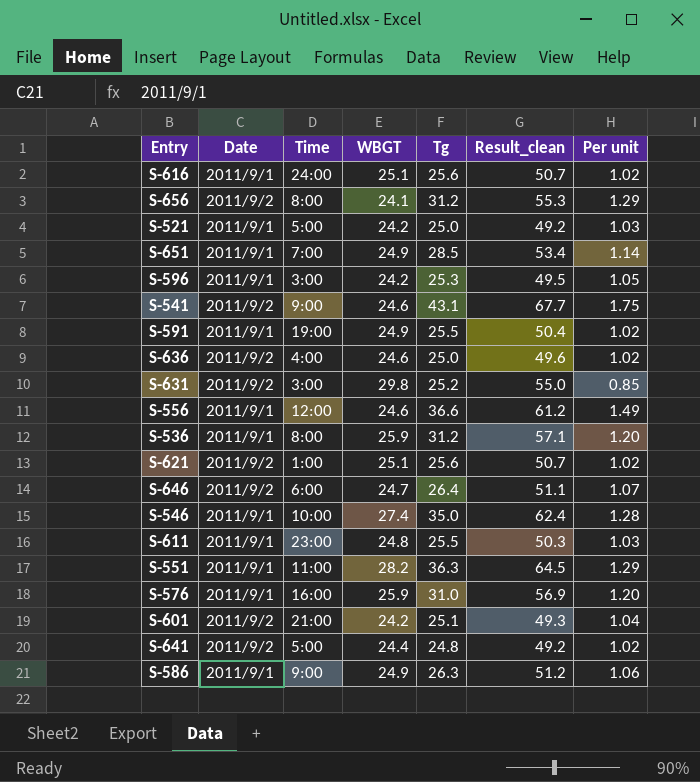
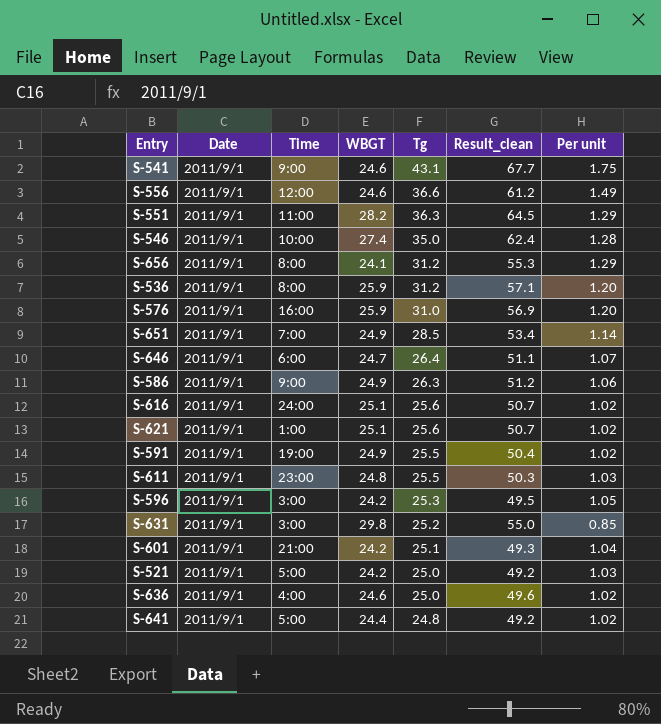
row order: none -> Tg descending
S-541 | Date: 2011/9/2 -> 2011/9/1
S-656 | Date: 2011/9/2 -> 2011/9/1
S-646 | Date: 2011/9/2 -> 2011/9/1
S-621 | Date: 2011/9/2 -> 2011/9/1
S-631 | Date: 2011/9/2 -> 2011/9/1
S-601 | Date: 2011/9/2 -> 2011/9/1
S-636 | Date: 2011/9/2 -> 2011/9/1
S-641 | Date: 2011/9/2 -> 2011/9/1

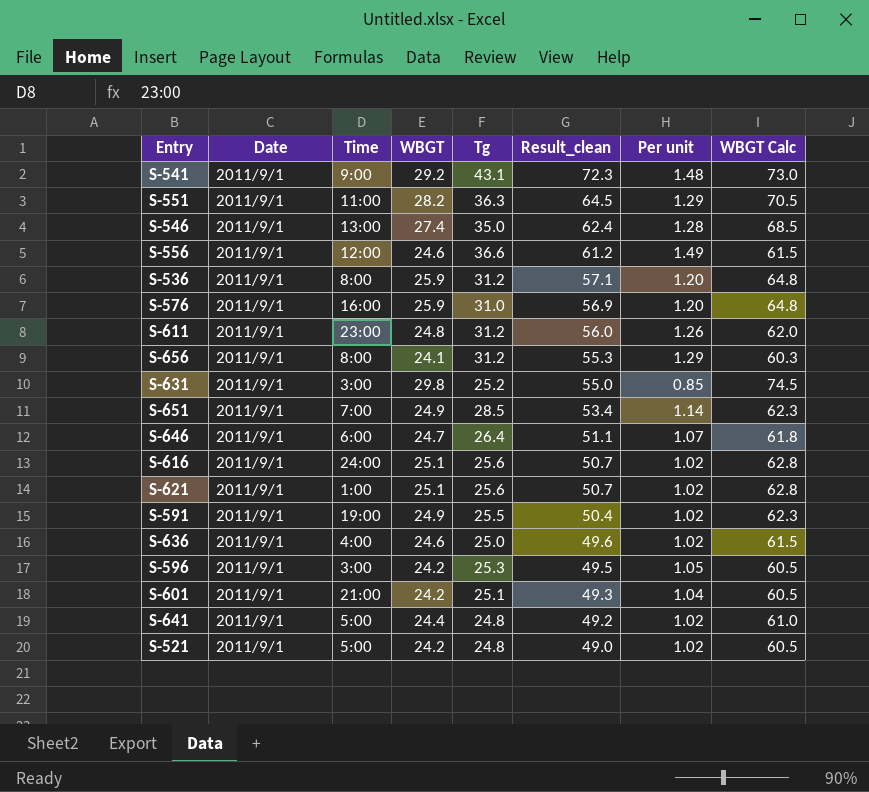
row order: Tg descending -> Result_clean descending
column WBGT Calc | formula: none -> [WBGT] * 2.5
row S-586: 2011/9/1 | 9:00 | 24.9 | 26.3 | 51.2 | 1.06 -> none
S-541 | WBGT: 24.6 -> 29.2
S-541 | Result_clean: 67.7 -> 72.3
S-541 | Per unit: 1.75 -> 1.48
S-546 | Time: 10:00 -> 13:00
S-611 | Tg: 25.5 -> 31.2
S-611 | Result_clean: 50.3 -> 56.0
S-611 | Per unit: 1.03 -> 1.26
S-521 | Tg: 25.0 -> 24.8
S-521 | Result_clean: 49.2 -> 49.0
S-521 | Per unit: 1.03 -> 1.02

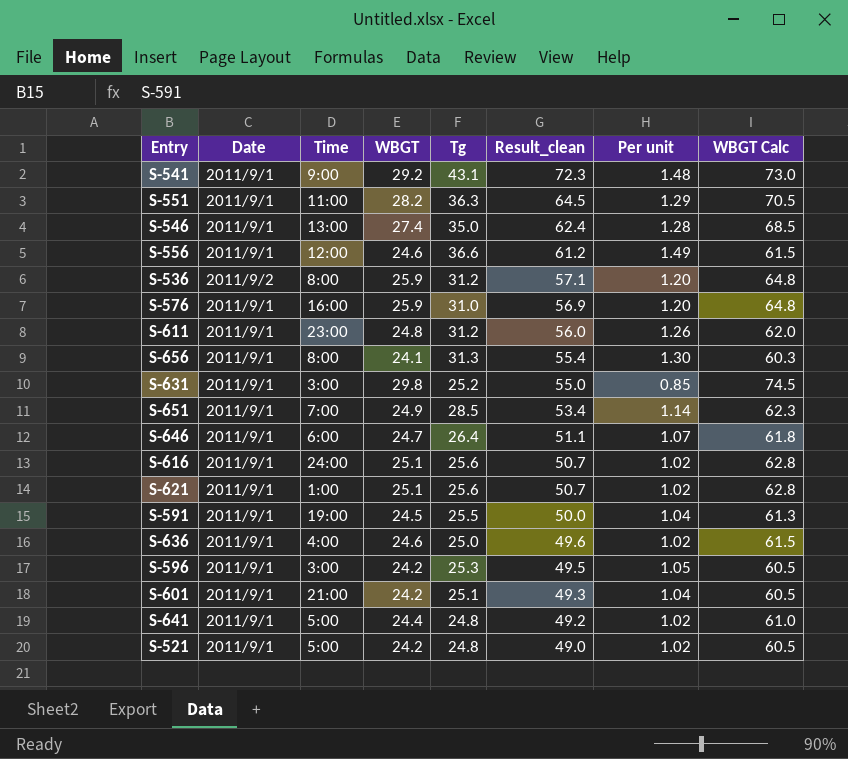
S-536 | Date: 2011/9/1 -> 2011/9/2
S-656 | Tg: 31.2 -> 31.3
S-656 | Result_clean: 55.3 -> 55.4
S-656 | Per unit: 1.29 -> 1.30
S-591 | WBGT: 24.9 -> 24.5
S-591 | Result_clean: 50.4 -> 50.0
S-591 | Per unit: 1.02 -> 1.04
S-591 | WBGT Calc: 62.3 -> 61.3

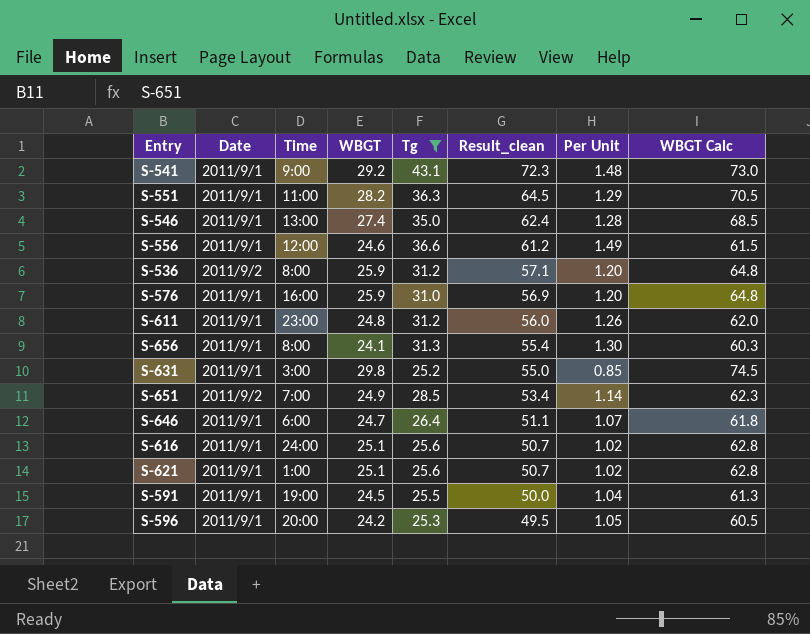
filter: none -> Tg >= 25.2
column name: Per unit -> Per Unit
S-651 | Date: 2011/9/1 -> 2011/9/2
S-596 | Time: 3:00 -> 20:00

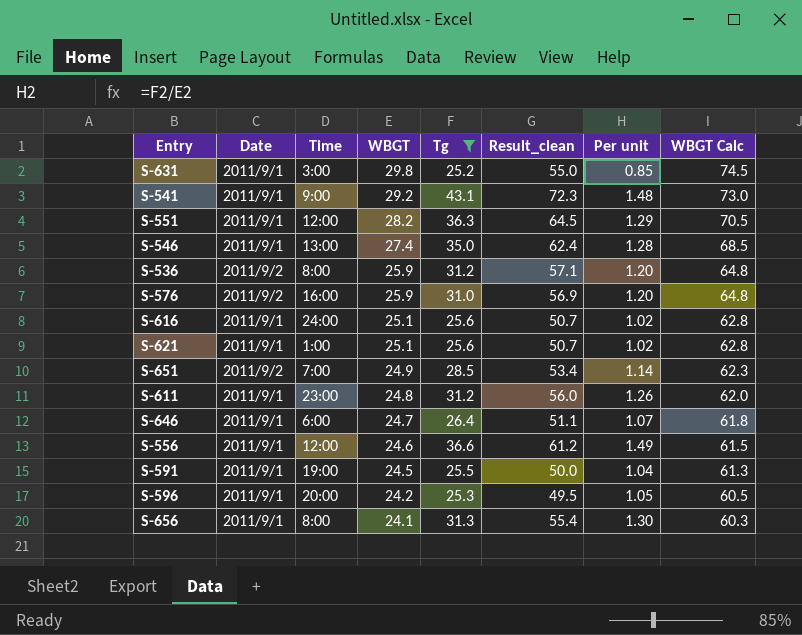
row order: Result_clean descending -> WBGT descending
column name: Per Unit -> Per unit
S-551 | Time: 11:00 -> 12:00
S-576 | Date: 2011/9/1 -> 2011/9/2

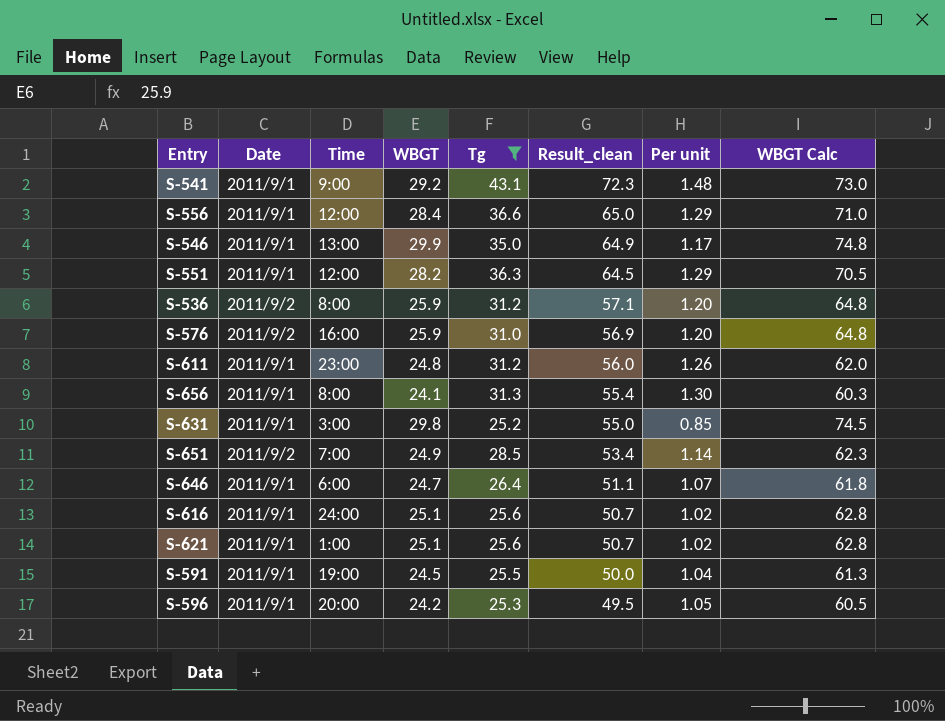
row order: WBGT descending -> Result_clean descending
S-556 | WBGT: 24.6 -> 28.4
S-556 | Result_clean: 61.2 -> 65.0
S-556 | Per unit: 1.49 -> 1.29
S-556 | WBGT Calc: 61.5 -> 71.0
S-546 | WBGT: 27.4 -> 29.9
S-546 | Result_clean: 62.4 -> 64.9
S-546 | Per unit: 1.28 -> 1.17
S-546 | WBGT Calc: 68.5 -> 74.8

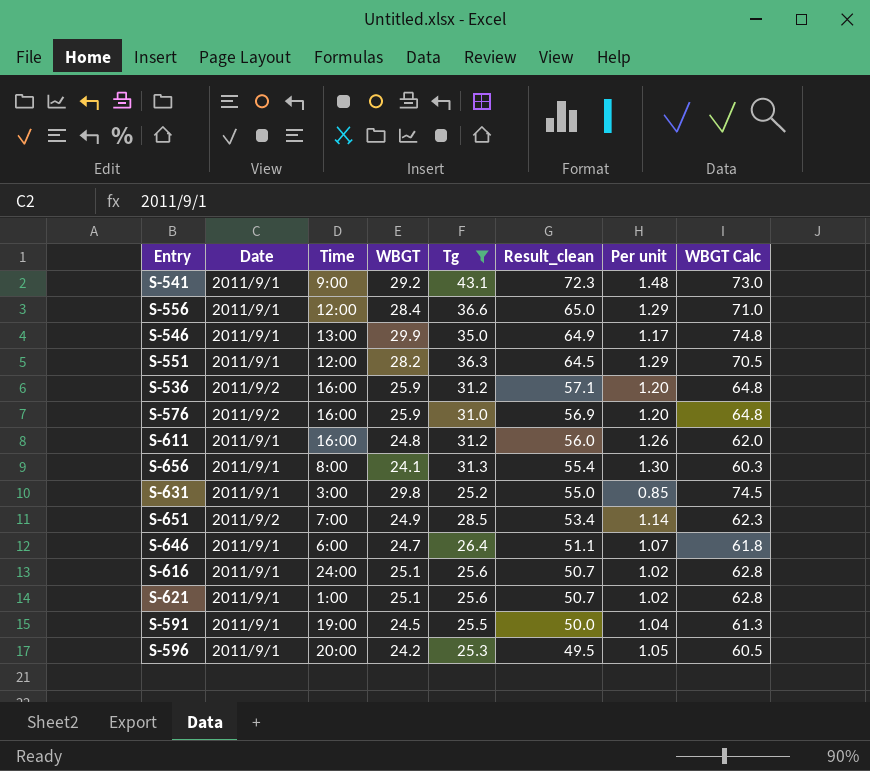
S-536 | Time: 8:00 -> 16:00
S-611 | Time: 23:00 -> 16:00

